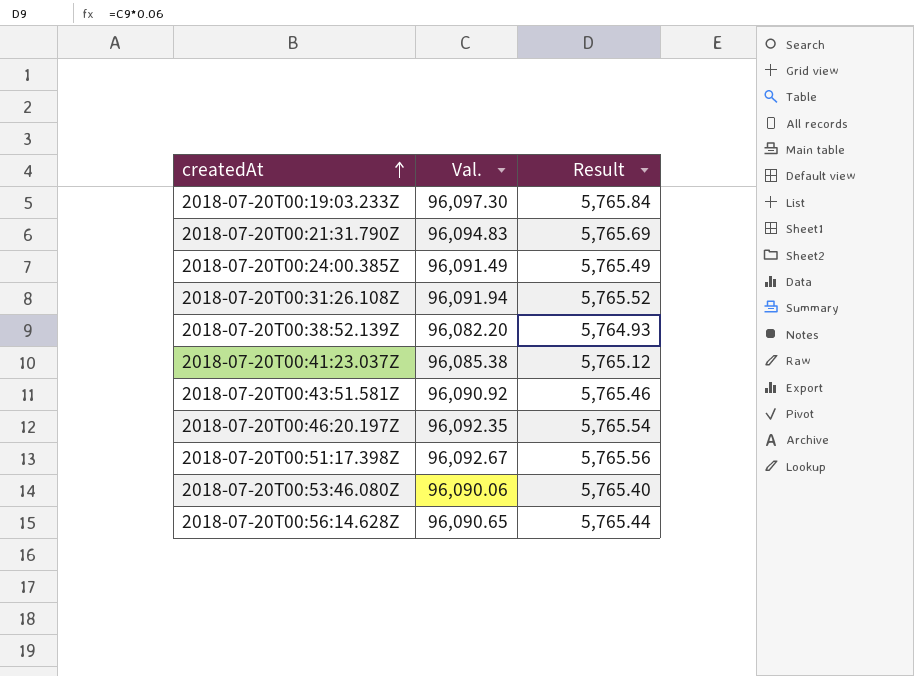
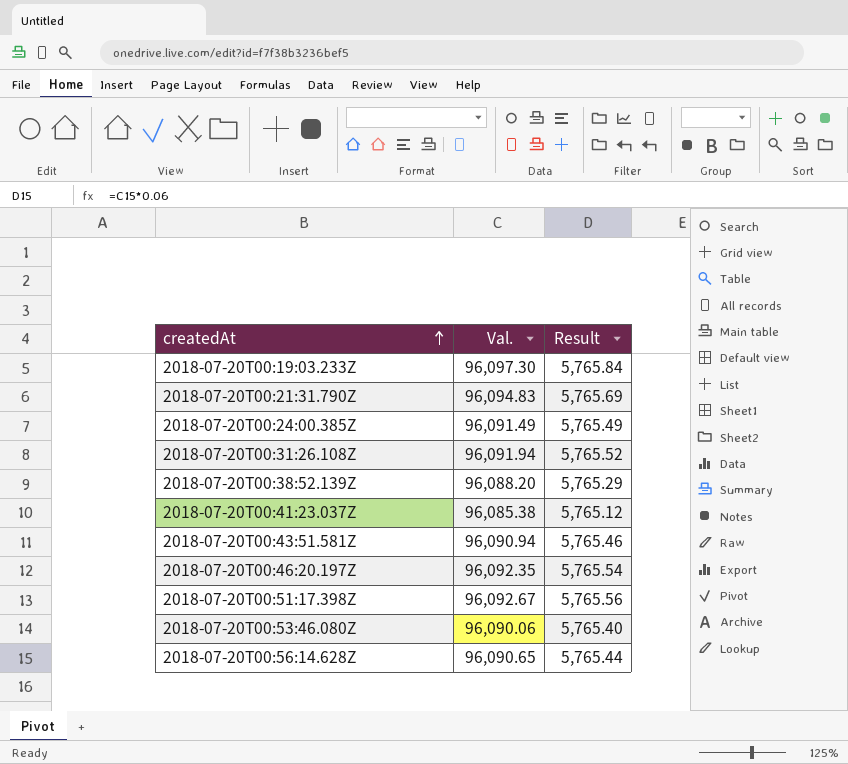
2018-07-20T00:38:52.139Z | Val.: 96,082.20 -> 96,088.20
2018-07-20T00:38:52.139Z | Result: 5,764.93 -> 5,765.29
2018-07-20T00:43:51.581Z | Val.: 96,090.92 -> 96,090.94

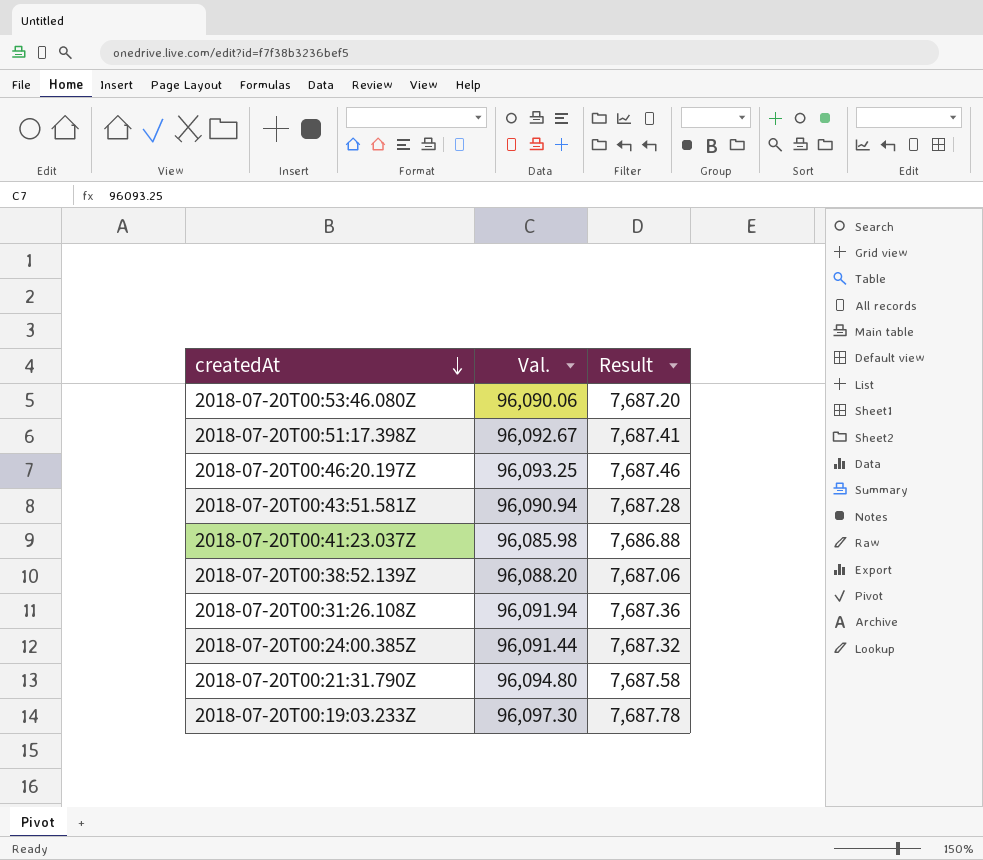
row order: createdAt ascending -> createdAt descending
column Result | formula: [Val.] * 0.06 -> [Val.] * 0.08
row 2018-07-20T00:56:14.628Z: 96,090.65 | 5,765.44 -> none
2018-07-20T00:46:20.197Z | Val.: 96,092.35 -> 96,093.25
2018-07-20T00:41:23.037Z | Val.: 96,085.38 -> 96,085.98
2018-07-20T00:24:00.385Z | Val.: 96,091.49 -> 96,091.44
2018-07-20T00:21:31.790Z | Val.: 96,094.83 -> 96,094.80

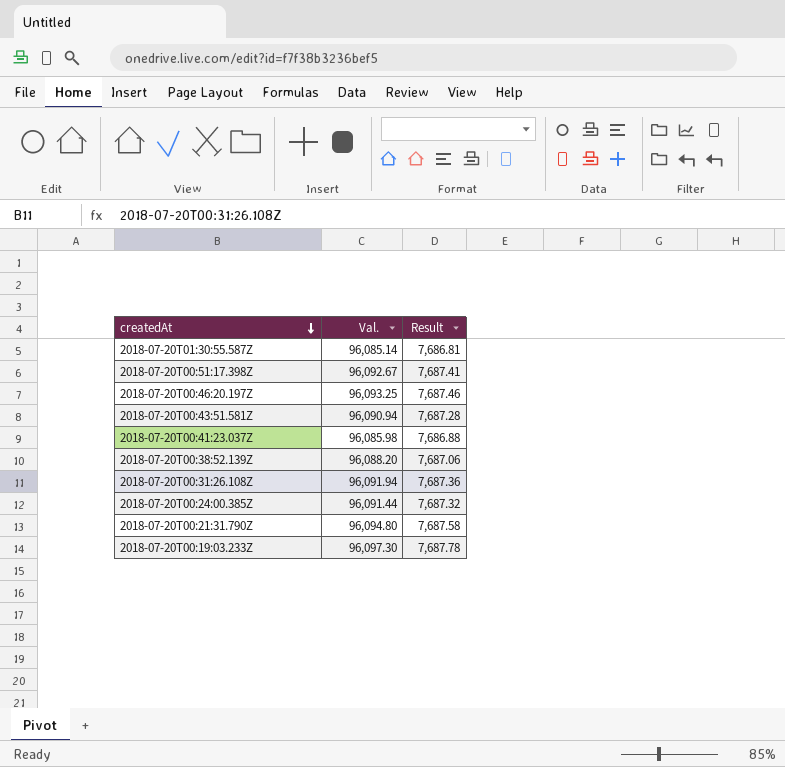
row 2018-07-20T00:53:46.080Z: 96,090.06 | 7,687.20 -> none
row 2018-07-20T01:30:55.587Z: none -> 96,085.14 | 7,686.81

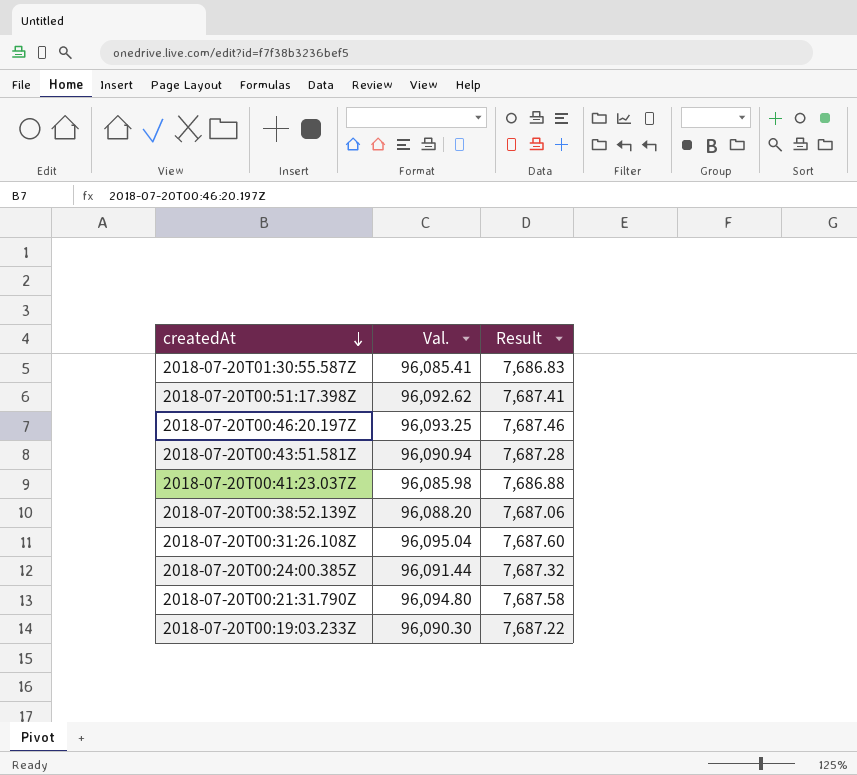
2018-07-20T01:30:55.587Z | Val.: 96,085.14 -> 96,085.41
2018-07-20T01:30:55.587Z | Result: 7,686.81 -> 7,686.83
2018-07-20T00:51:17.398Z | Val.: 96,092.67 -> 96,092.62
2018-07-20T00:31:26.108Z | Val.: 96,091.94 -> 96,095.04
2018-07-20T00:31:26.108Z | Result: 7,687.36 -> 7,687.60
2018-07-20T00:19:03.233Z | Val.: 96,097.30 -> 96,090.30
2018-07-20T00:19:03.233Z | Result: 7,687.78 -> 7,687.22

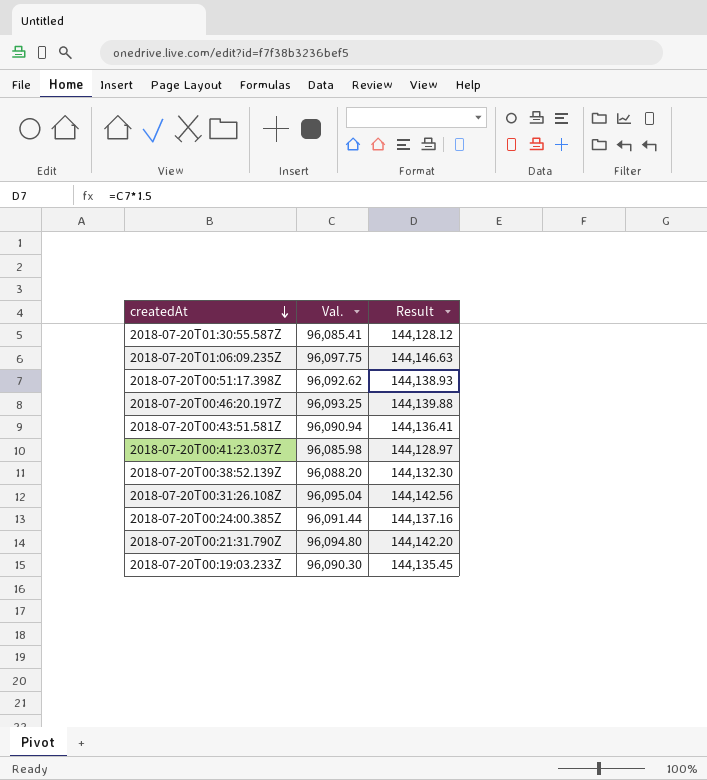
column Result | formula: [Val.] * 0.08 -> [Val.] * 1.5
row 2018-07-20T01:06:09.235Z: none -> 96,097.75 | 144,146.63

